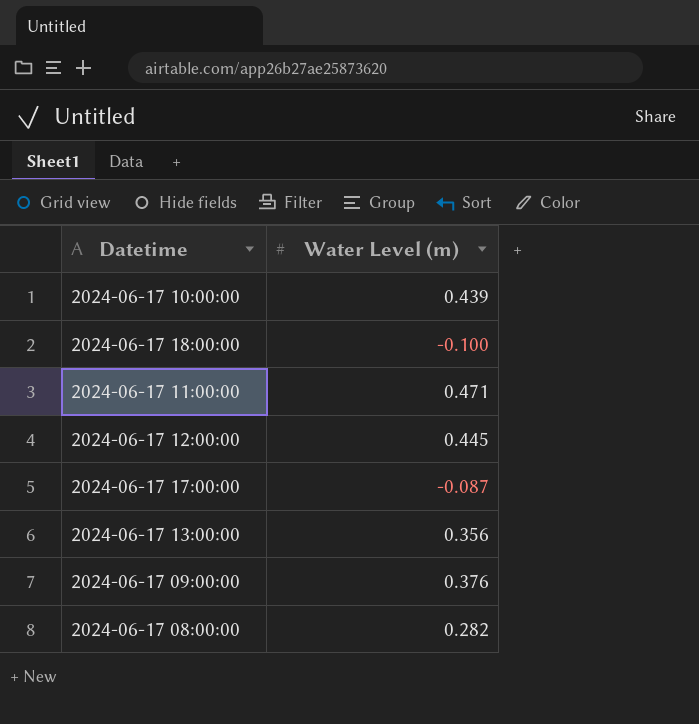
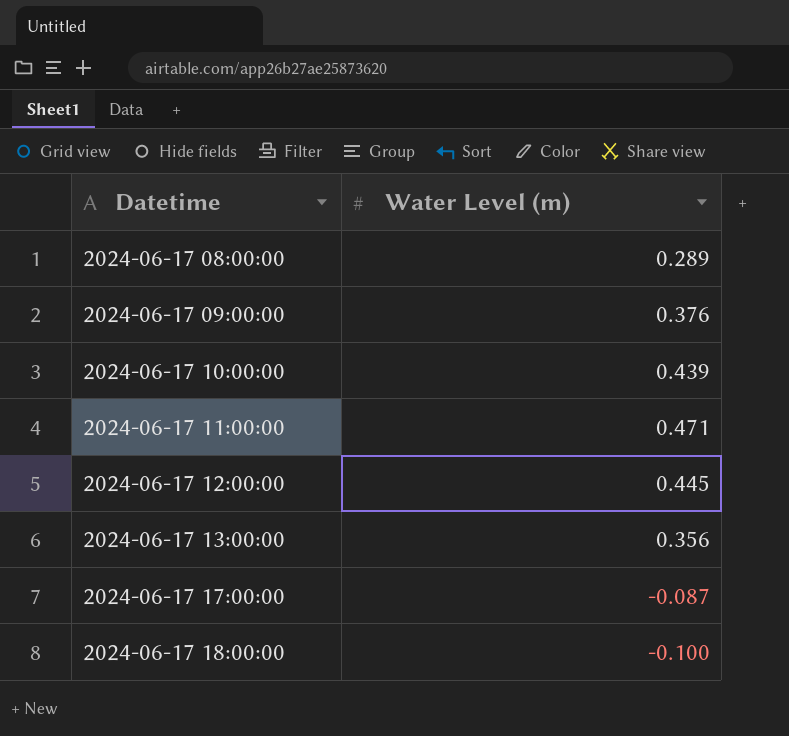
row order: none -> Datetime ascending
2024-06-17 08:00:00 | Water Level (m): 0.282 -> 0.289

